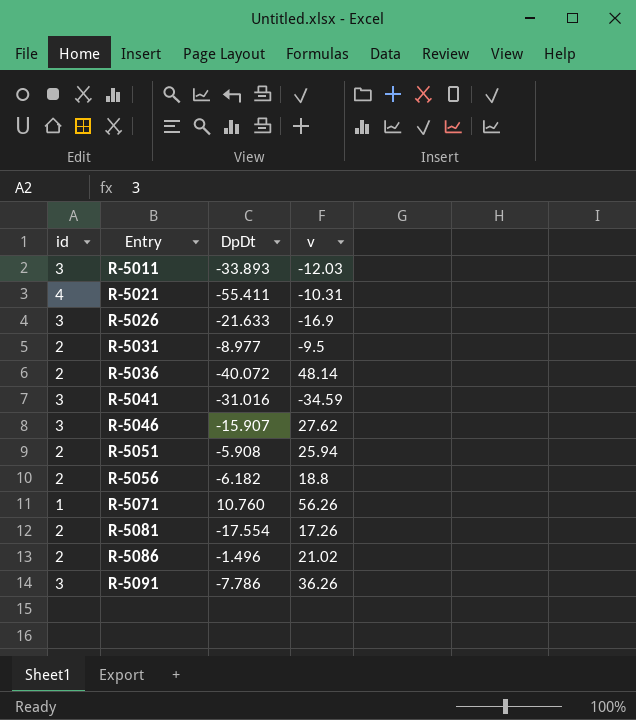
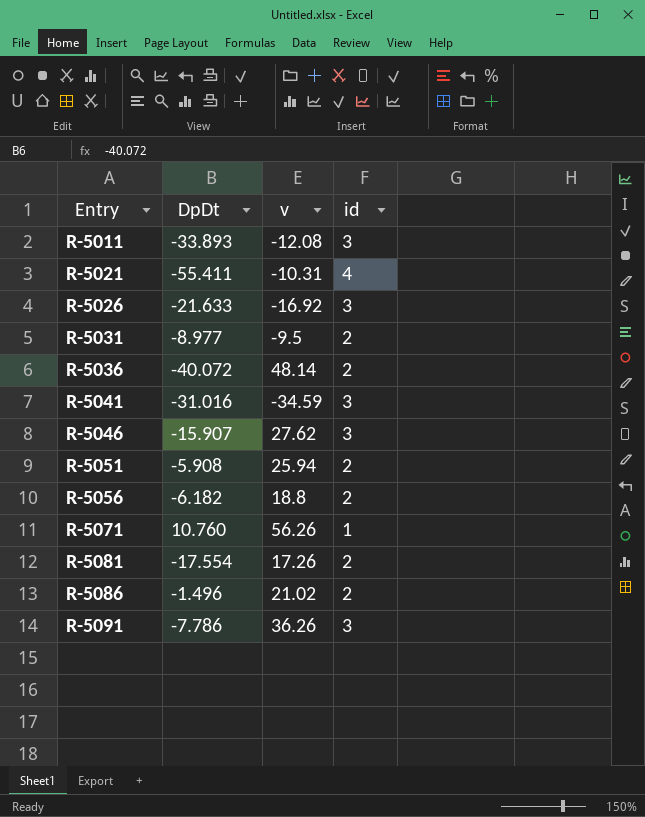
column id | position: 1 -> 4
R-5011 | v: -12.03 -> -12.08
R-5026 | v: -16.9 -> -16.92

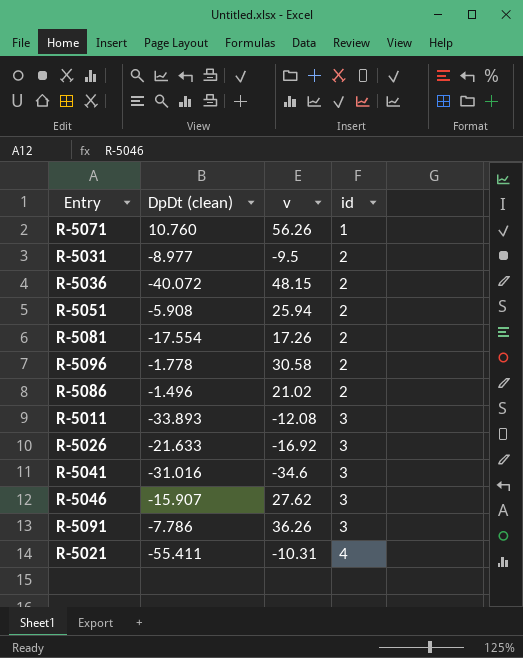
row order: Entry ascending -> id ascending
column name: DpDt -> DpDt (clean)
row R-5056: -6.182 | 18.8 | 2 -> none
R-5036 | v: 48.14 -> 48.15
row R-5096: none -> -1.778 | 30.58 | 2
R-5041 | v: -34.59 -> -34.6

